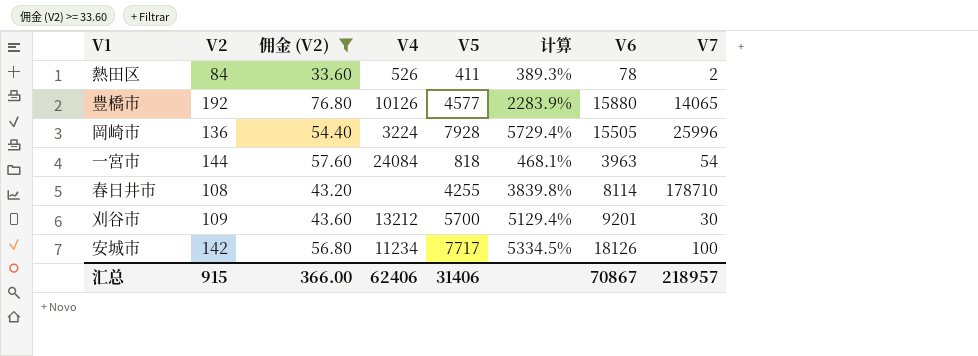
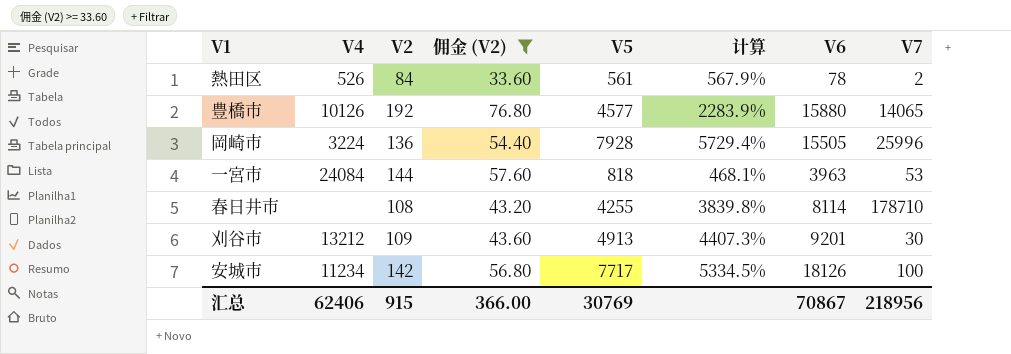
column V4 | position: 4 -> 2
熱田区 | V5: 411 -> 561
熱田区 | 计算: 389.3% -> 567.9%
一宮市 | V7: 54 -> 53
刈谷市 | V5: 5700 -> 4913
刈谷市 | 计算: 5129.4% -> 4407.3%
汇总 | V5: 31406 -> 30769
汇总 | V7: 218957 -> 218956

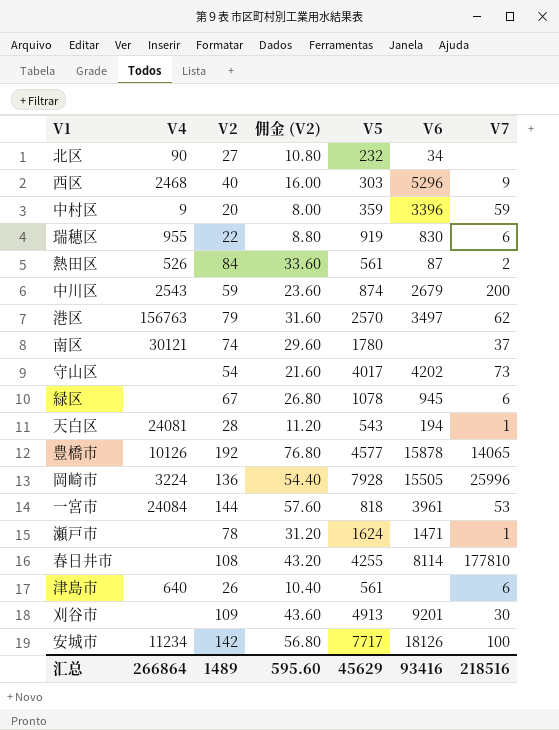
filter: 佣金 (V2) >= 33.60 -> none
column 计算 | formula: ([V5] - [V2]) / [V2] -> none
熱田区 | V6: 78 -> 87
豊橋市 | V6: 15880 -> 15878
一宮市 | V6: 3963 -> 3961
春日井市 | V7: 178710 -> 177810
刈谷市 | V4: 13212 -> none
汇总 | V4: 62406 -> 266864
汇总 | V2: 915 -> 1489
汇总 | 佣金 (V2): 366.00 -> 595.60
汇总 | V5: 30769 -> 45629
汇总 | V6: 70867 -> 93416
汇总 | V7: 218956 -> 218516

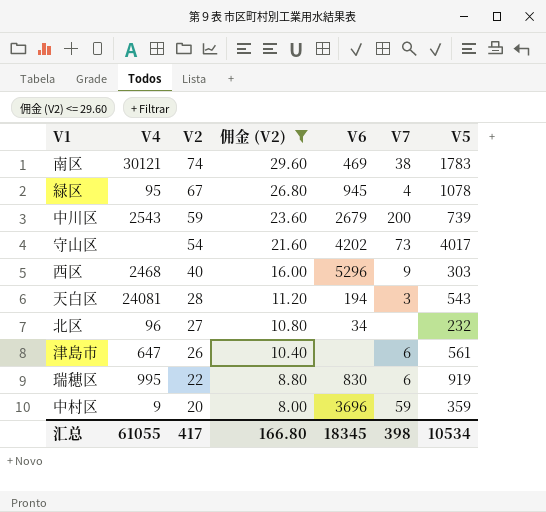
filter: none -> 佣金 (V2) <= 29.60
row order: none -> V2 descending
column V5 | position: 5 -> 7
南区 | V6: none -> 469
南区 | V7: 37 -> 38
南区 | V5: 1780 -> 1783
緑区 | V4: none -> 95
緑区 | V7: 6 -> 4
中川区 | V5: 874 -> 739
天白区 | V7: 1 -> 3
北区 | V4: 90 -> 96
津島市 | V4: 640 -> 647
瑞穂区 | V4: 955 -> 995
中村区 | V6: 3396 -> 3696
汇总 | V4: 266864 -> 61055
汇总 | V2: 1489 -> 417
汇总 | 佣金 (V2): 595.60 -> 166.80
汇总 | V6: 93416 -> 18345
汇总 | V7: 218516 -> 398
汇总 | V5: 45629 -> 10534

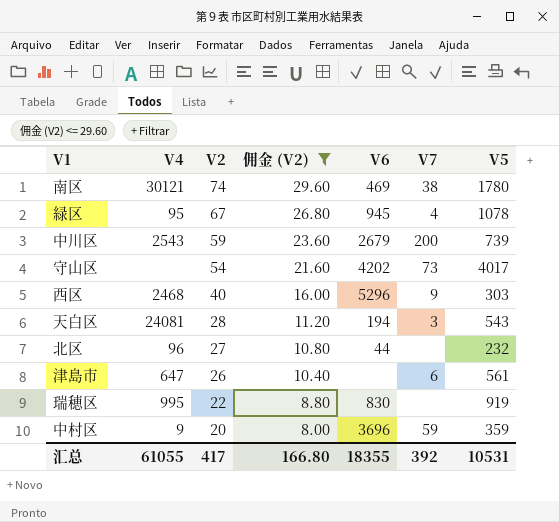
南区 | V5: 1783 -> 1780
北区 | V6: 34 -> 44
瑞穂区 | V7: 6 -> none
汇总 | V6: 18345 -> 18355
汇总 | V7: 398 -> 392
汇总 | V5: 10534 -> 10531

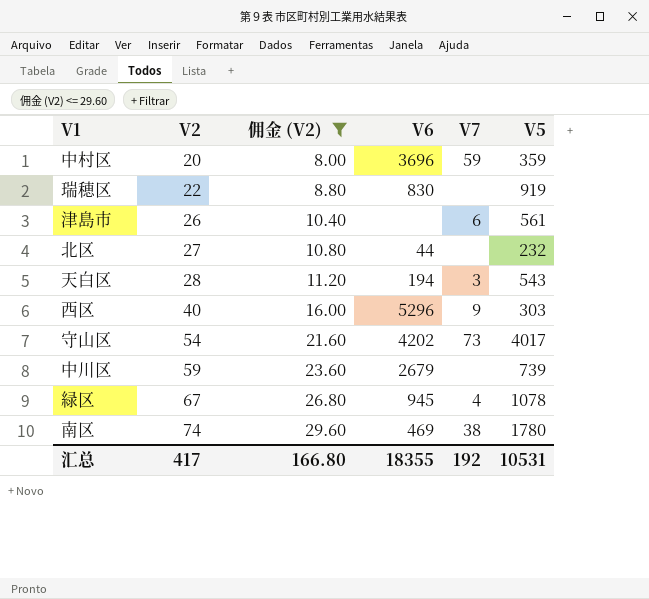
row order: V2 descending -> V2 ascending
column V4 | position: 2 -> none
中川区 | V7: 200 -> none
汇总 | V7: 392 -> 192

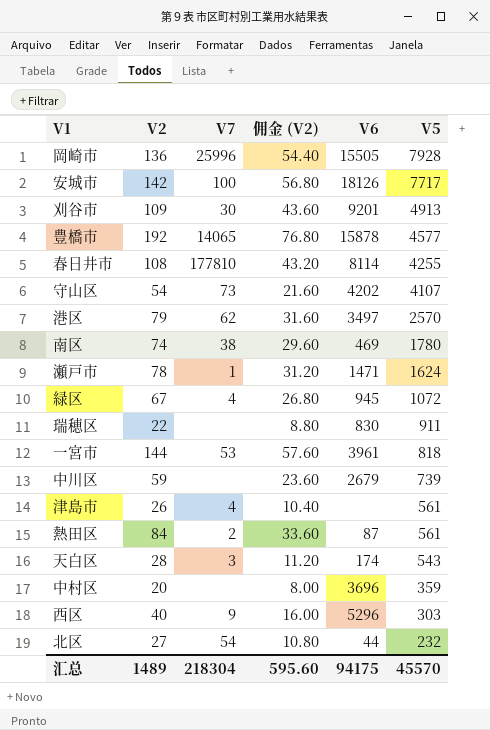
filter: 佣金 (V2) <= 29.60 -> none
row order: V2 ascending -> V5 descending
column V7 | position: 5 -> 3
守山区 | V5: 4017 -> 4107
緑区 | V5: 1078 -> 1072
瑞穂区 | V5: 919 -> 911
津島市 | V7: 6 -> 4
天白区 | V6: 194 -> 174
中村区 | V7: 59 -> none
北区 | V7: none -> 54
汇总 | V2: 417 -> 1489
汇总 | V7: 192 -> 218304
汇总 | 佣金 (V2): 166.80 -> 595.60
汇总 | V6: 18355 -> 94175
汇总 | V5: 10531 -> 45570

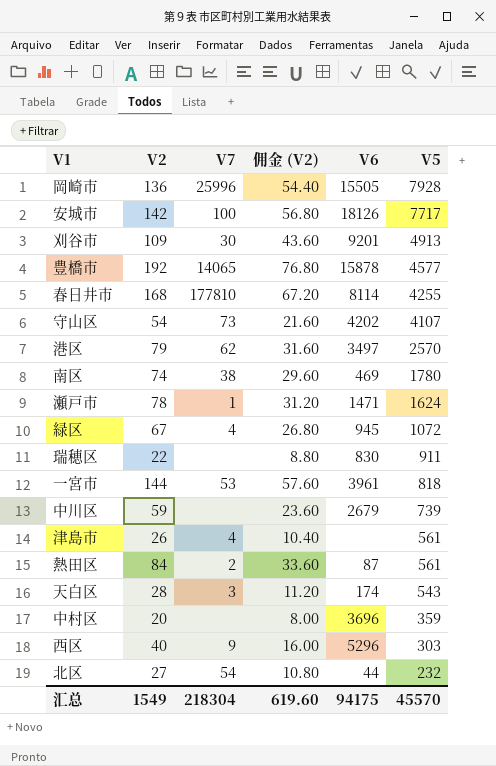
春日井市 | V2: 108 -> 168
春日井市 | 佣金 (V2): 43.20 -> 67.20
汇总 | V2: 1489 -> 1549
汇总 | 佣金 (V2): 595.60 -> 619.60

